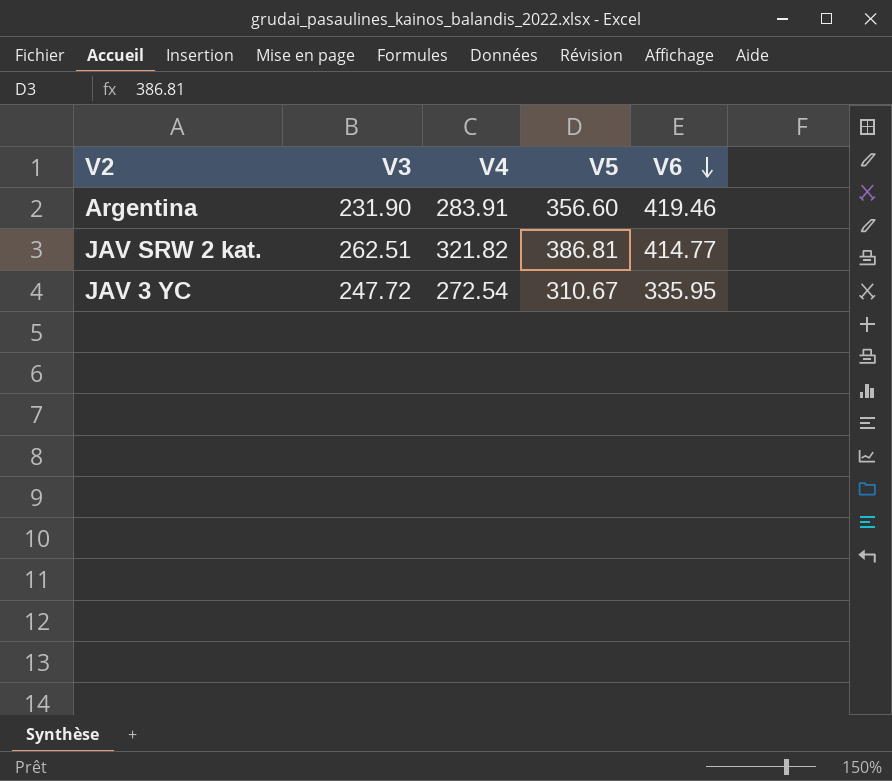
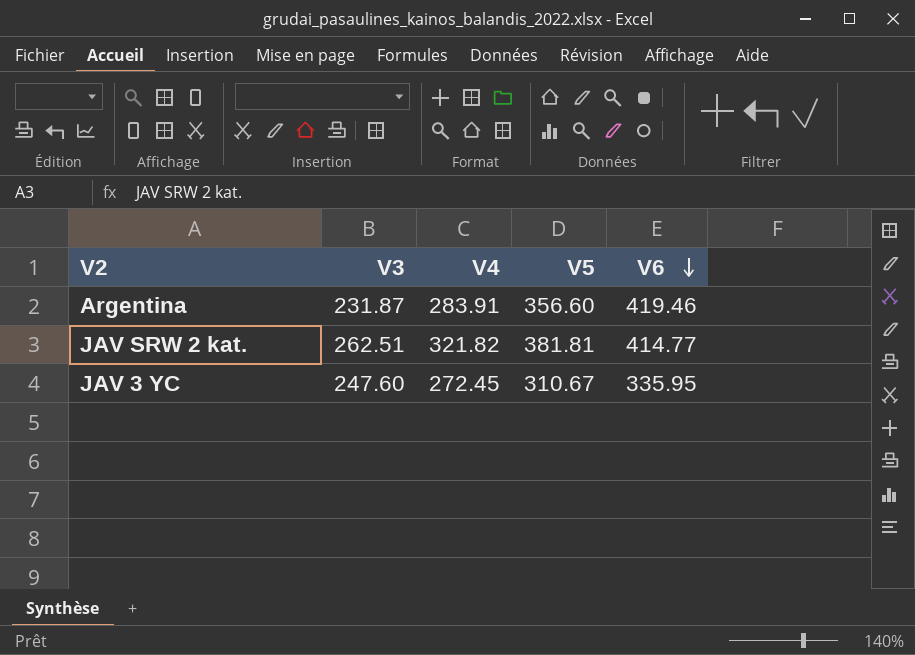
Argentina | V3: 231.90 -> 231.87
JAV SRW 2 kat. | V5: 386.81 -> 381.81
JAV 3 YC | V3: 247.72 -> 247.60
JAV 3 YC | V4: 272.54 -> 272.45

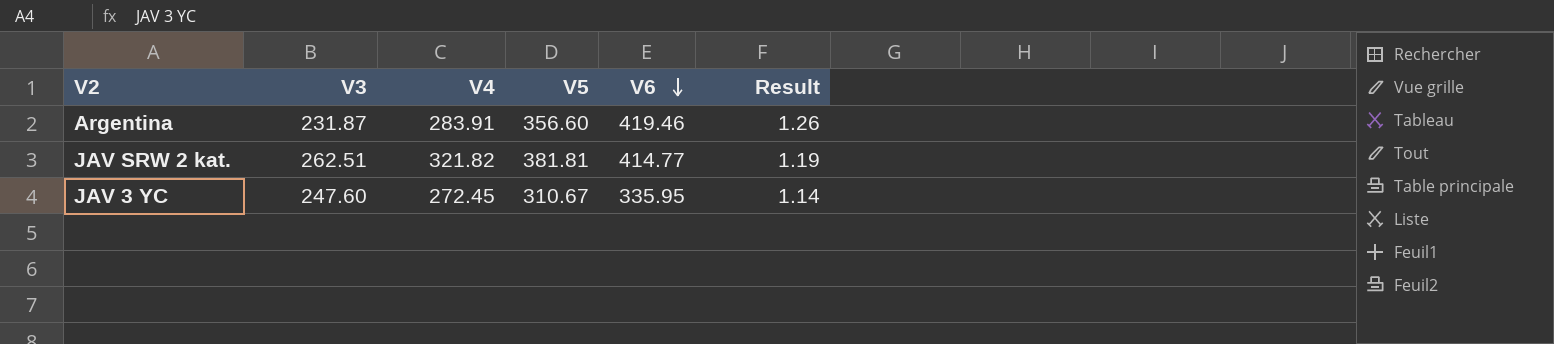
column Result | formula: none -> [V5] / [V4]

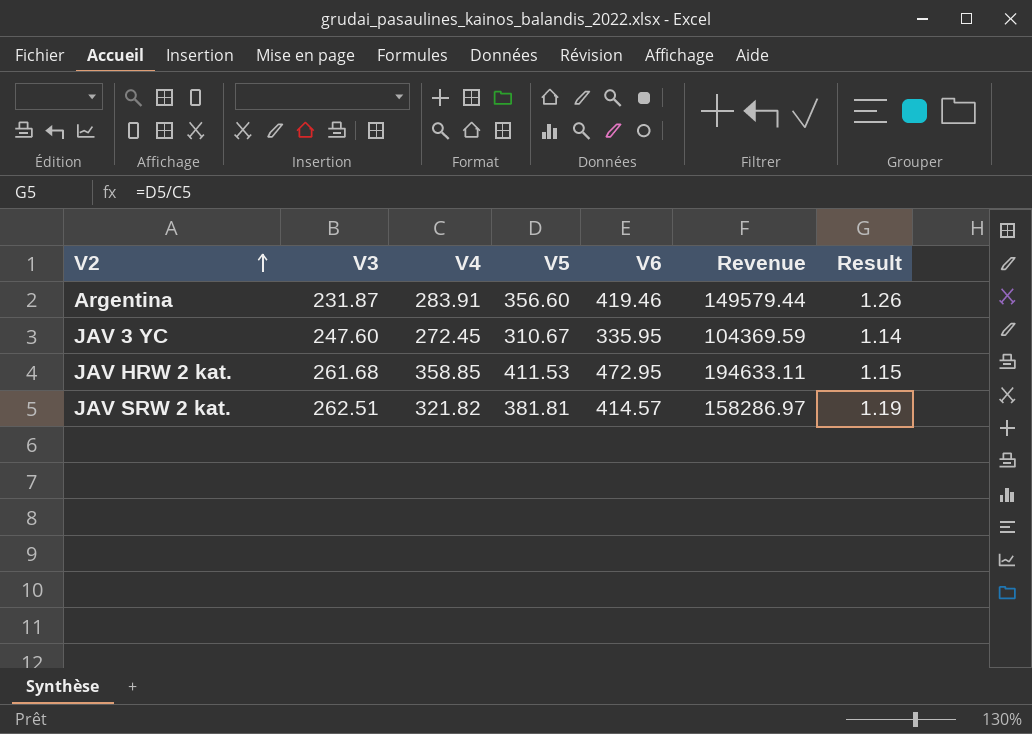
row order: V6 descending -> V2 ascending
column Revenue | formula: none -> [V5] * [V6]
row JAV HRW 2 kat.: none -> 261.68 | 358.85 | 411.53 | 472.95 | 194633.11 | 1.15
JAV SRW 2 kat. | V6: 414.77 -> 414.57

